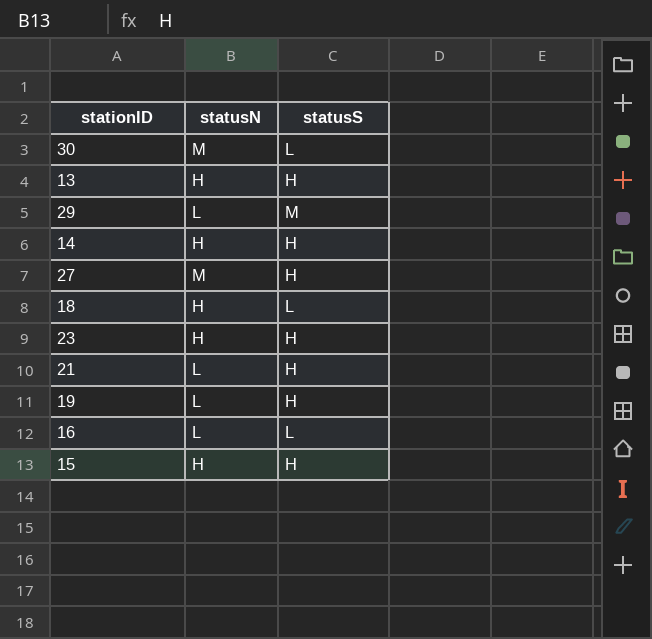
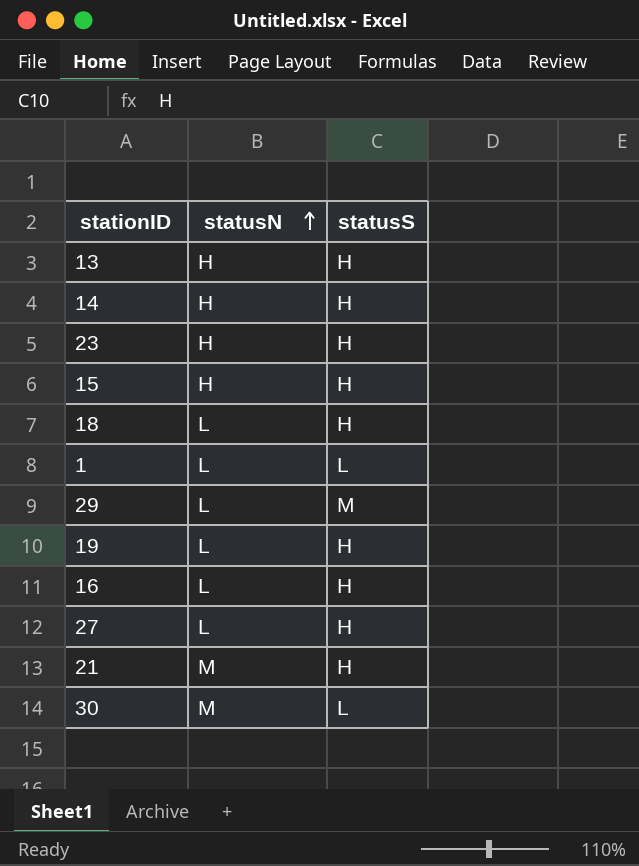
row order: none -> statusN ascending
18 | statusN: H -> L
18 | statusS: L -> H
row 1: none -> L | L
16 | statusS: L -> H
27 | statusN: M -> L
21 | statusN: L -> M

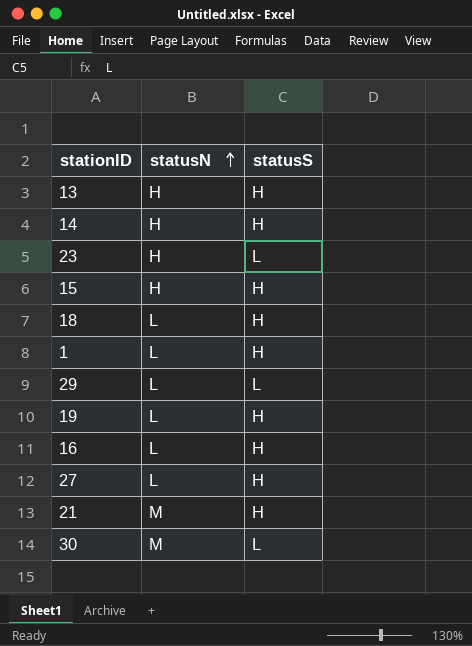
23 | statusS: H -> L
1 | statusS: L -> H
29 | statusS: M -> L

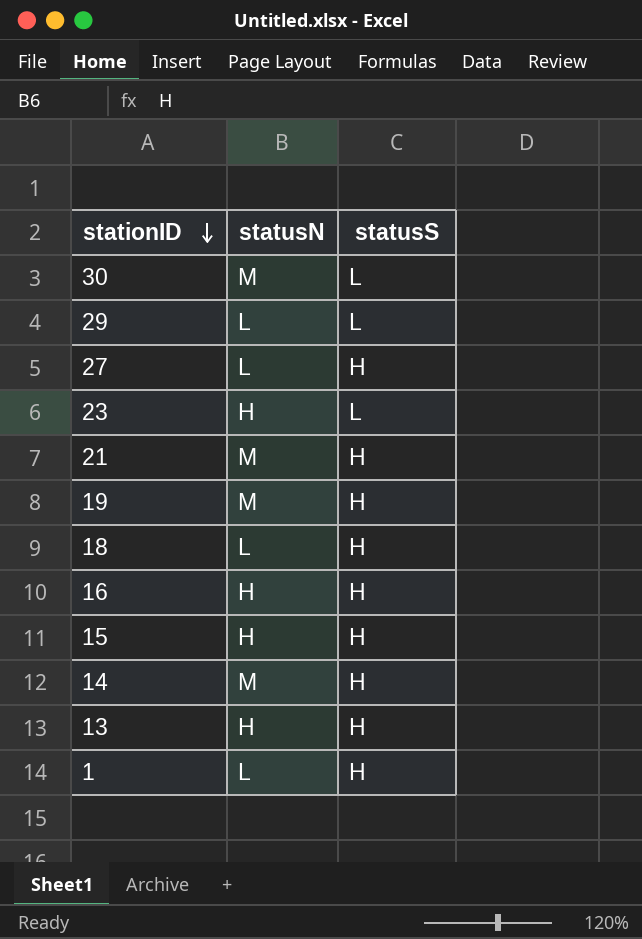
row order: statusN ascending -> stationID descending
19 | statusN: L -> M
16 | statusN: L -> H
14 | statusN: H -> M

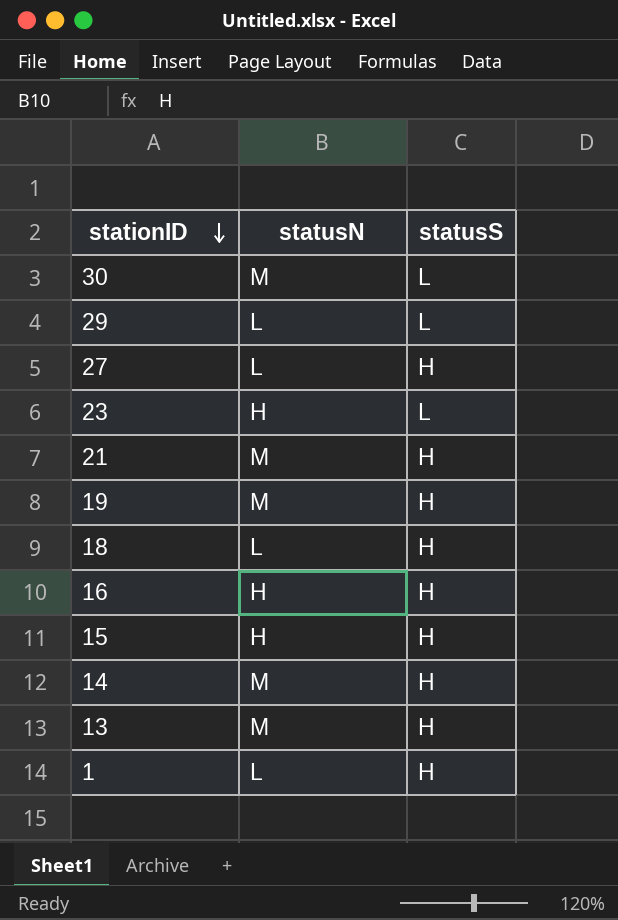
13 | statusN: H -> M

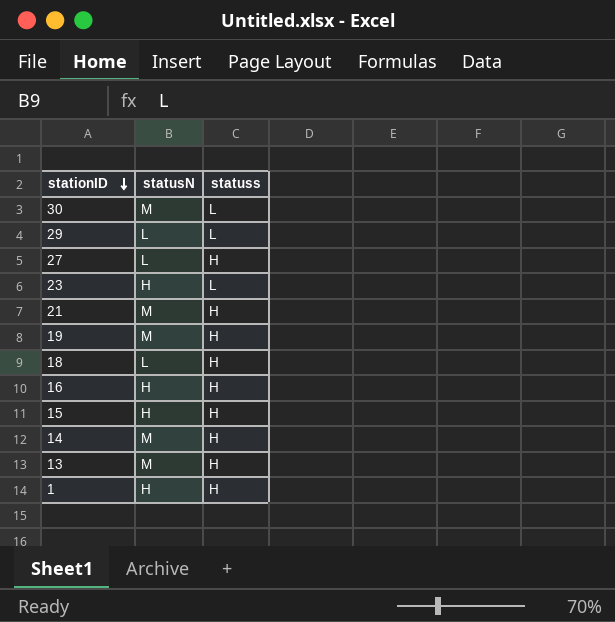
column name: statusS -> statuss
1 | statusN: L -> H

